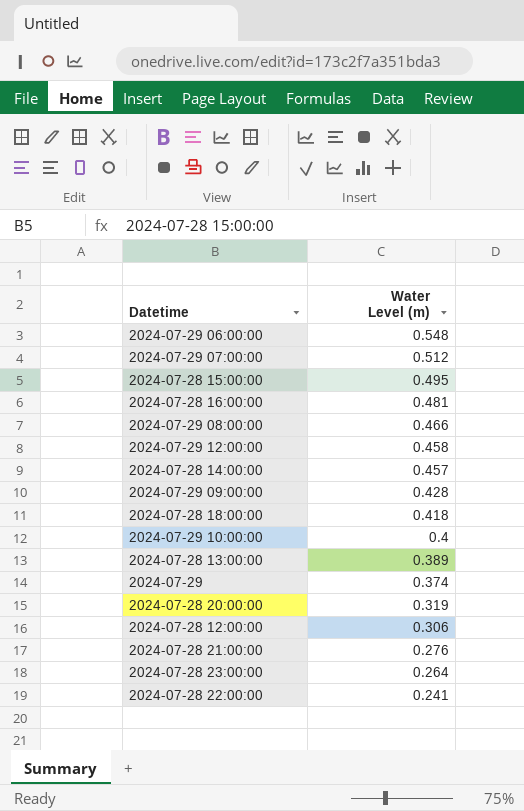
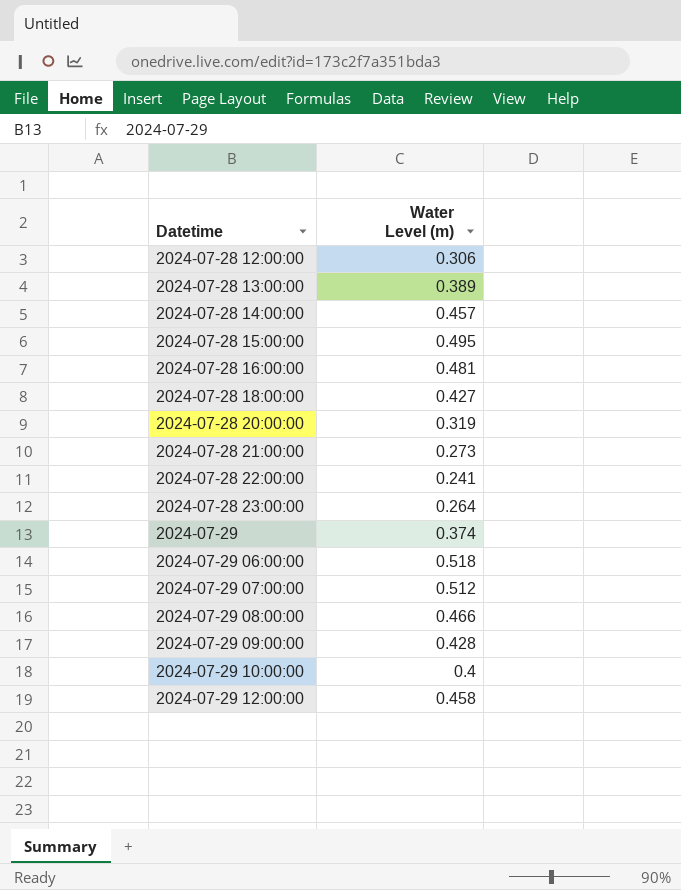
row order: Water Level (m) descending -> Datetime ascending
2024-07-28 18:00:00 | Water Level (m): 0.418 -> 0.427
2024-07-28 21:00:00 | Water Level (m): 0.276 -> 0.273
2024-07-29 06:00:00 | Water Level (m): 0.548 -> 0.518

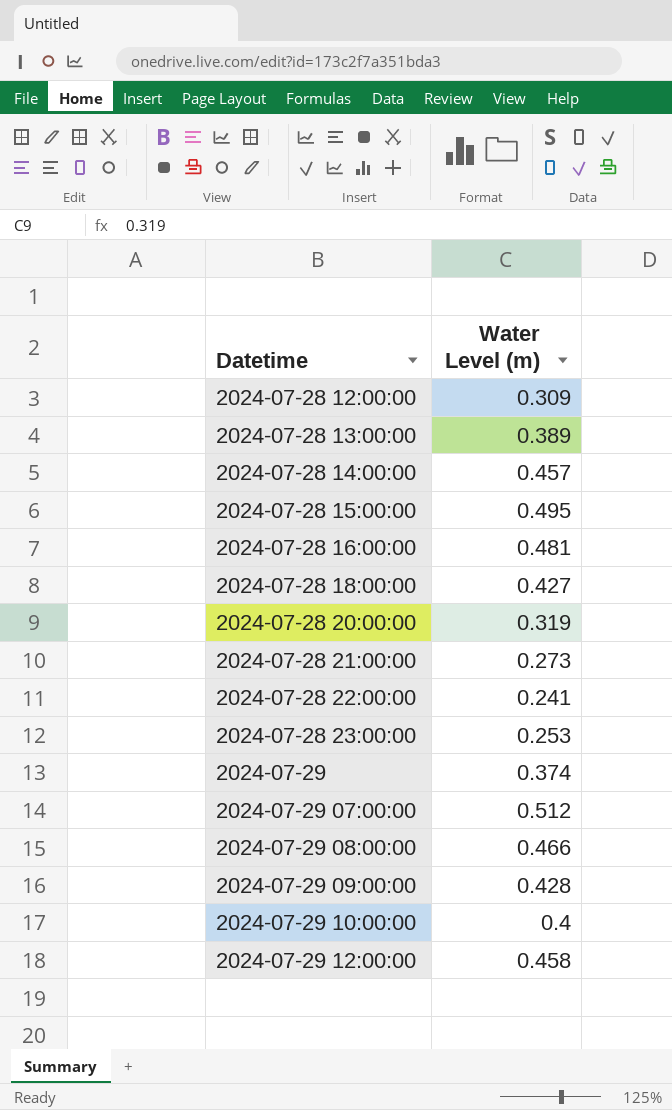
row 2024-07-29 06:00:00: 0.518 -> none
2024-07-28 12:00:00 | Water Level (m): 0.306 -> 0.309
2024-07-28 23:00:00 | Water Level (m): 0.264 -> 0.253

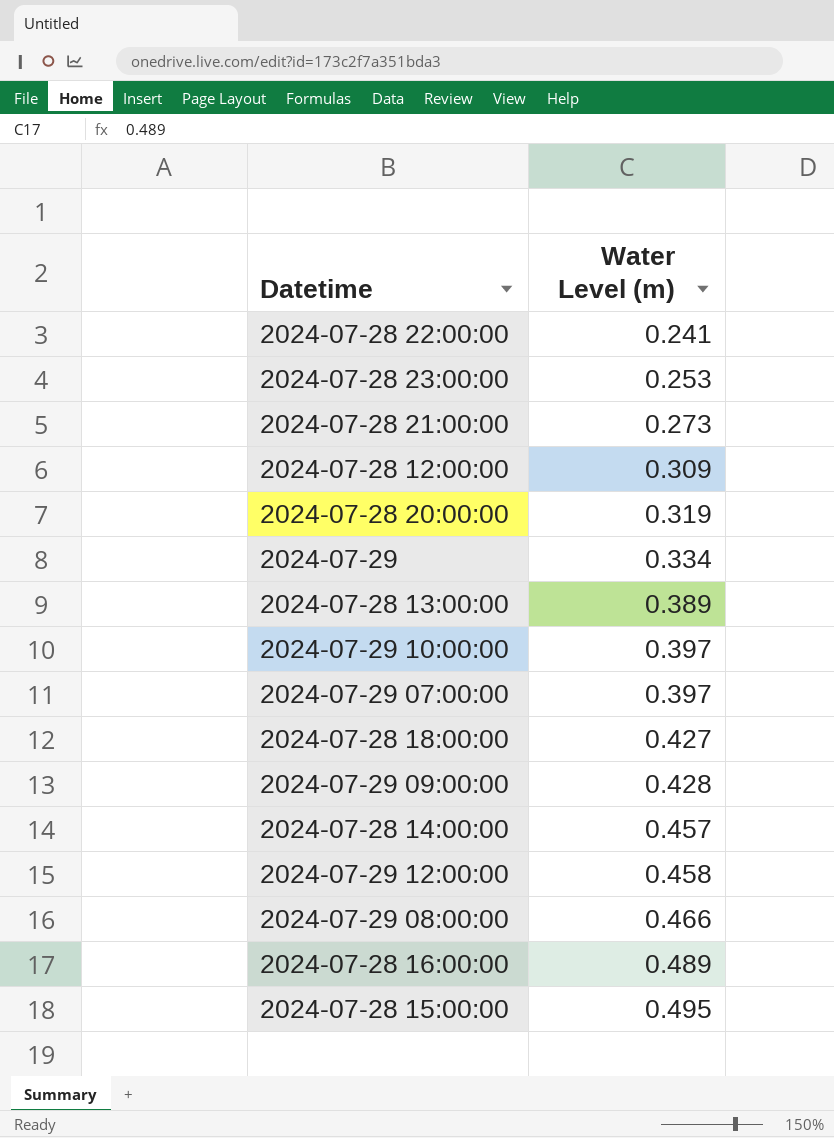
row order: Datetime ascending -> Water Level (m) ascending
2024-07-29 | Water Level (m): 0.374 -> 0.334
2024-07-29 10:00:00 | Water Level (m): 0.4 -> 0.397
2024-07-29 07:00:00 | Water Level (m): 0.512 -> 0.397
2024-07-28 16:00:00 | Water Level (m): 0.481 -> 0.489

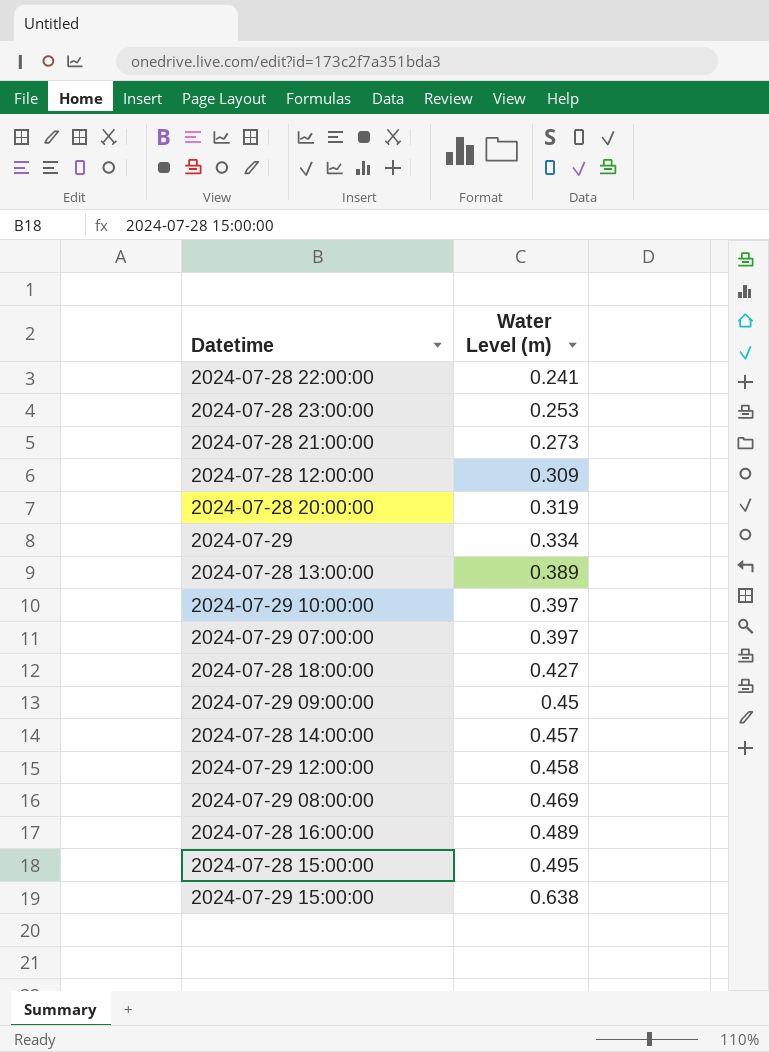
2024-07-29 09:00:00 | Water Level (m): 0.428 -> 0.45
2024-07-29 08:00:00 | Water Level (m): 0.466 -> 0.469
row 2024-07-29 15:00:00: none -> 0.638

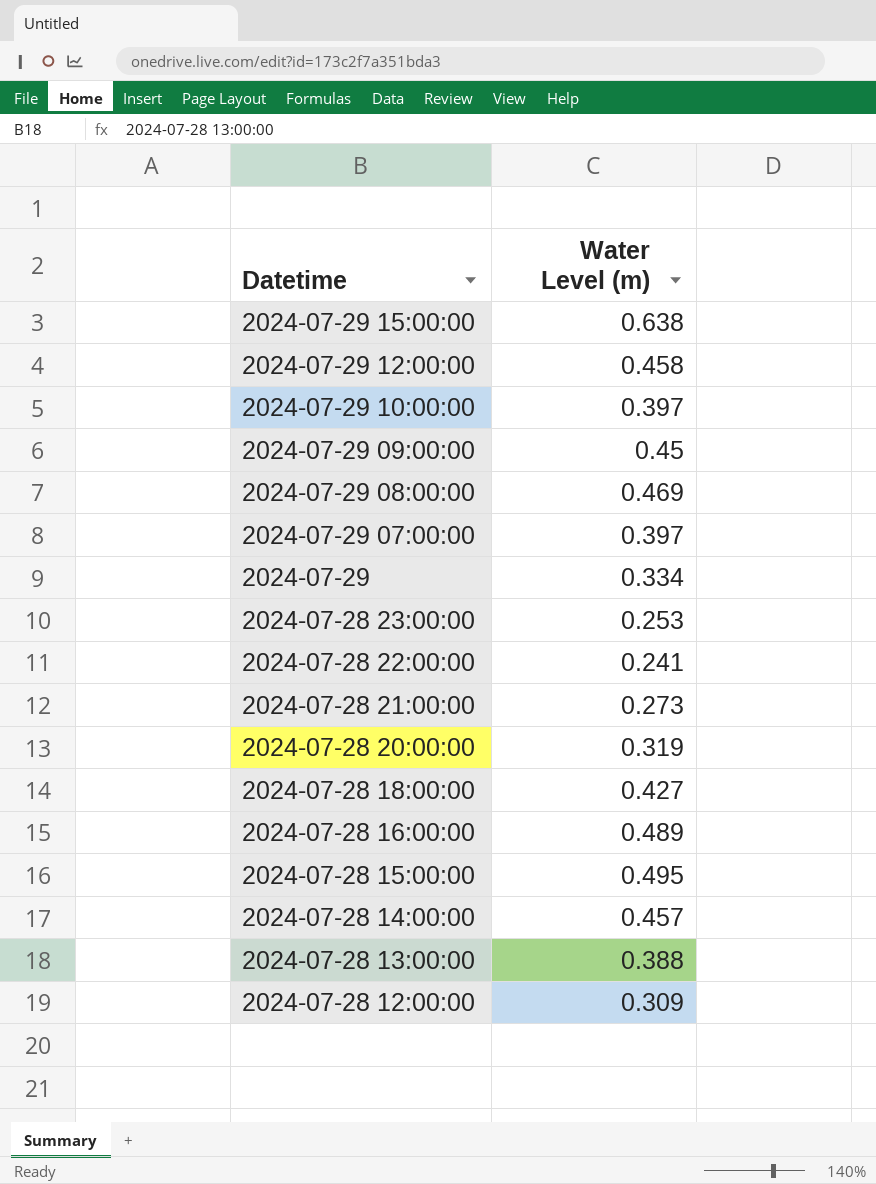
row order: Water Level (m) ascending -> Datetime descending
2024-07-28 13:00:00 | Water Level (m): 0.389 -> 0.388

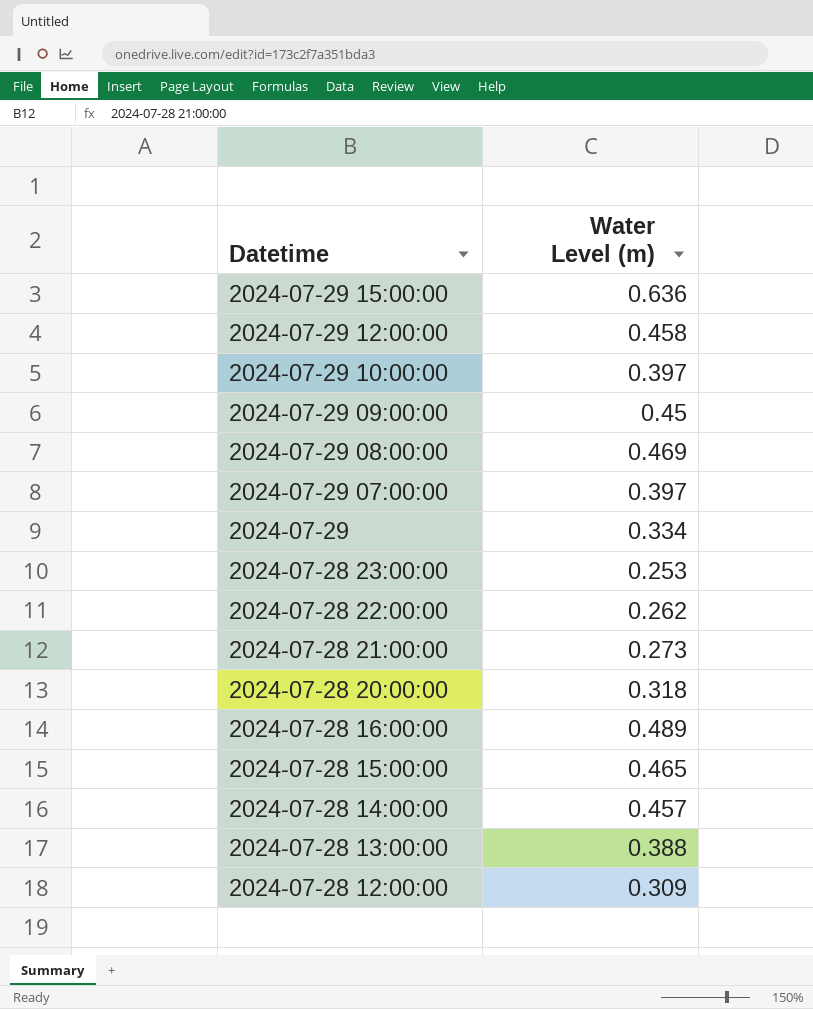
row 2024-07-28 18:00:00: 0.427 -> none
2024-07-29 15:00:00 | Water Level (m): 0.638 -> 0.636
2024-07-28 22:00:00 | Water Level (m): 0.241 -> 0.262
2024-07-28 20:00:00 | Water Level (m): 0.319 -> 0.318
2024-07-28 15:00:00 | Water Level (m): 0.495 -> 0.465

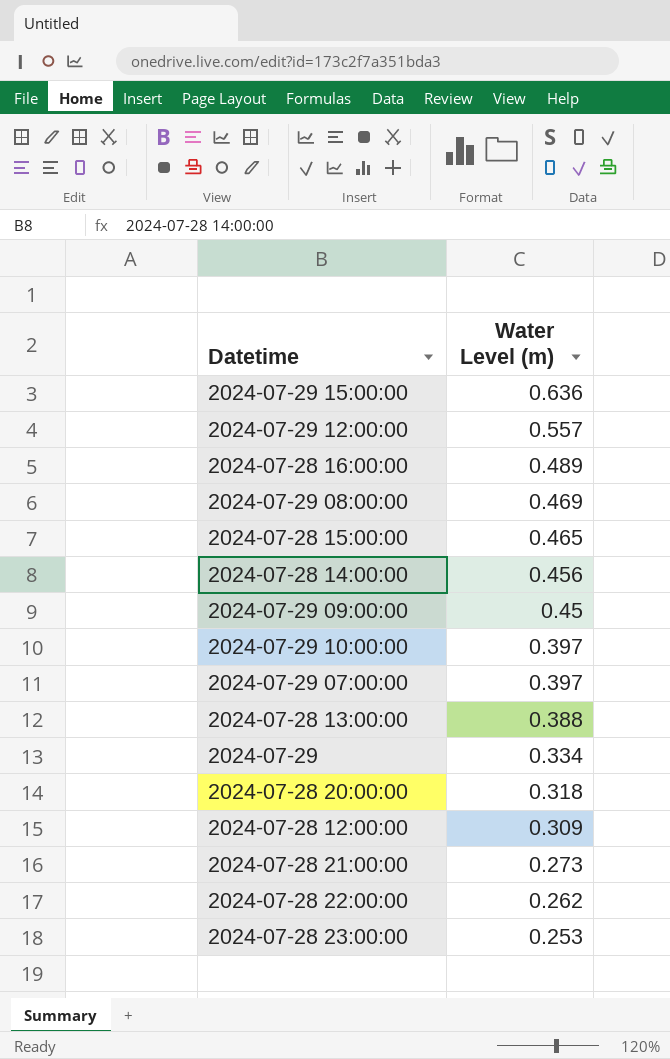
row order: Datetime descending -> Water Level (m) descending
2024-07-29 12:00:00 | Water Level (m): 0.458 -> 0.557
2024-07-28 14:00:00 | Water Level (m): 0.457 -> 0.456

